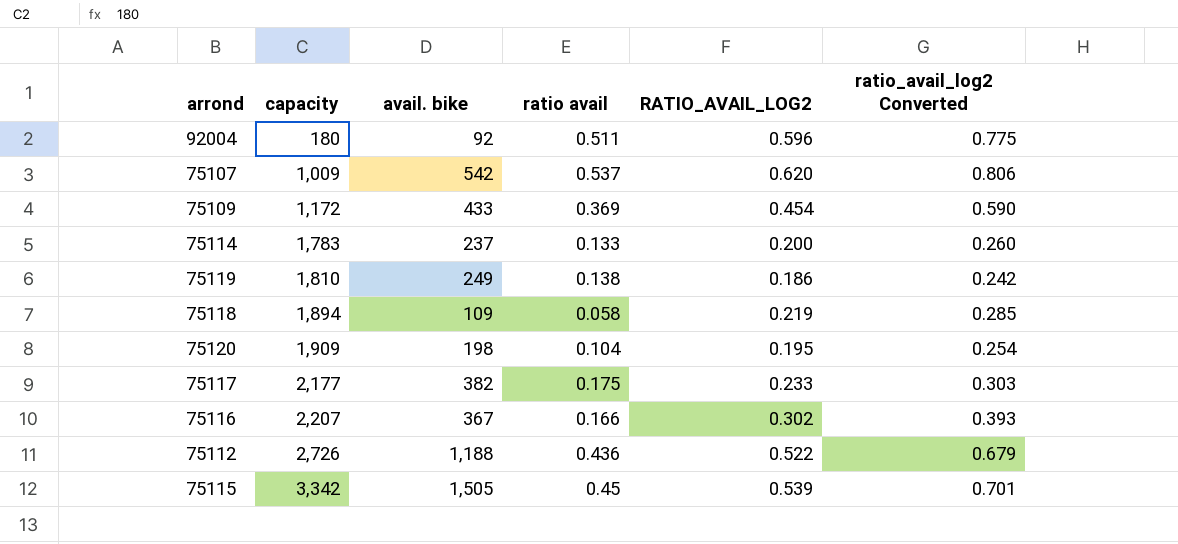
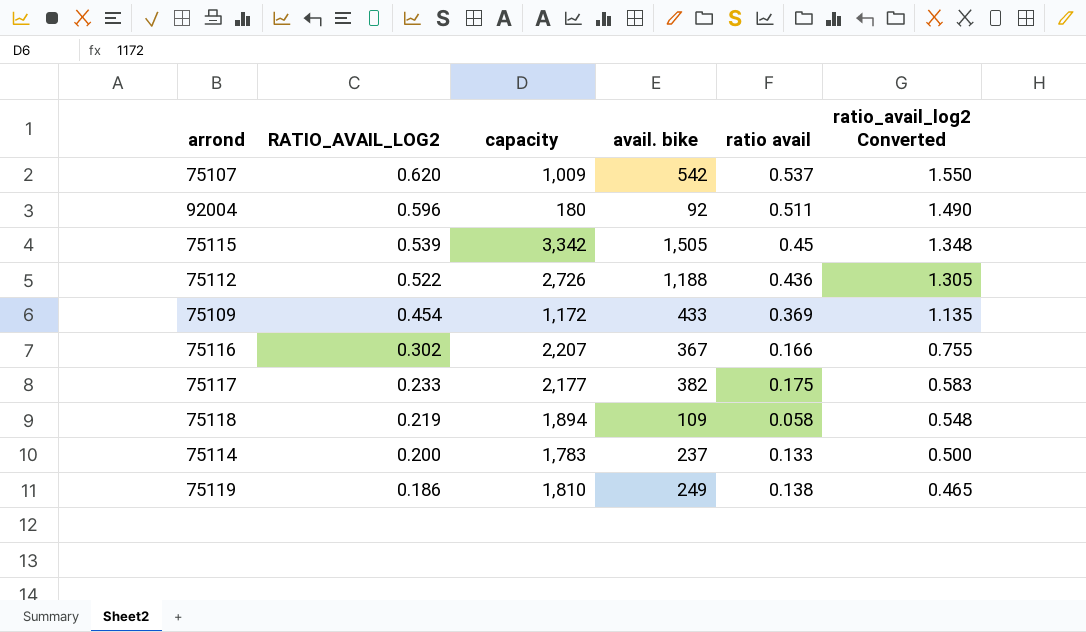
row order: capacity ascending -> RATIO_AVAIL_LOG2 descending
column RATIO_AVAIL_LOG2 | position: 5 -> 2
column ratio_avail_log2 Converted | formula: [RATIO_AVAIL_LOG2] * 1.3 -> [RATIO_AVAIL_LOG2] * 2.5
row 75120: 1,909 | 198 | 0.104 | 0.195 | 0.254 -> none

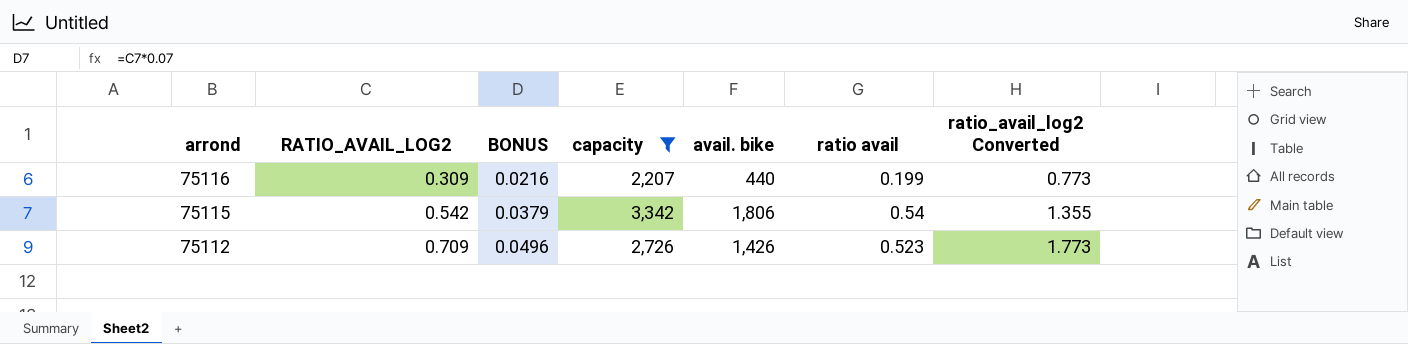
filter: none -> capacity >= 2,207
row order: RATIO_AVAIL_LOG2 descending -> arrond descending
column BONUS | formula: none -> [RATIO_AVAIL_LOG2] * 0.07
75116 | RATIO_AVAIL_LOG2: 0.302 -> 0.309
75116 | avail. bike: 367 -> 440
75116 | ratio avail: 0.166 -> 0.199
75116 | ratio_avail_log2 Converted: 0.755 -> 0.773
75115 | RATIO_AVAIL_LOG2: 0.539 -> 0.542
75115 | avail. bike: 1,505 -> 1,806
75115 | ratio avail: 0.45 -> 0.54
75115 | ratio_avail_log2 Converted: 1.348 -> 1.355
75112 | RATIO_AVAIL_LOG2: 0.522 -> 0.709
75112 | avail. bike: 1,188 -> 1,426
75112 | ratio avail: 0.436 -> 0.523
75112 | ratio_avail_log2 Converted: 1.305 -> 1.773

